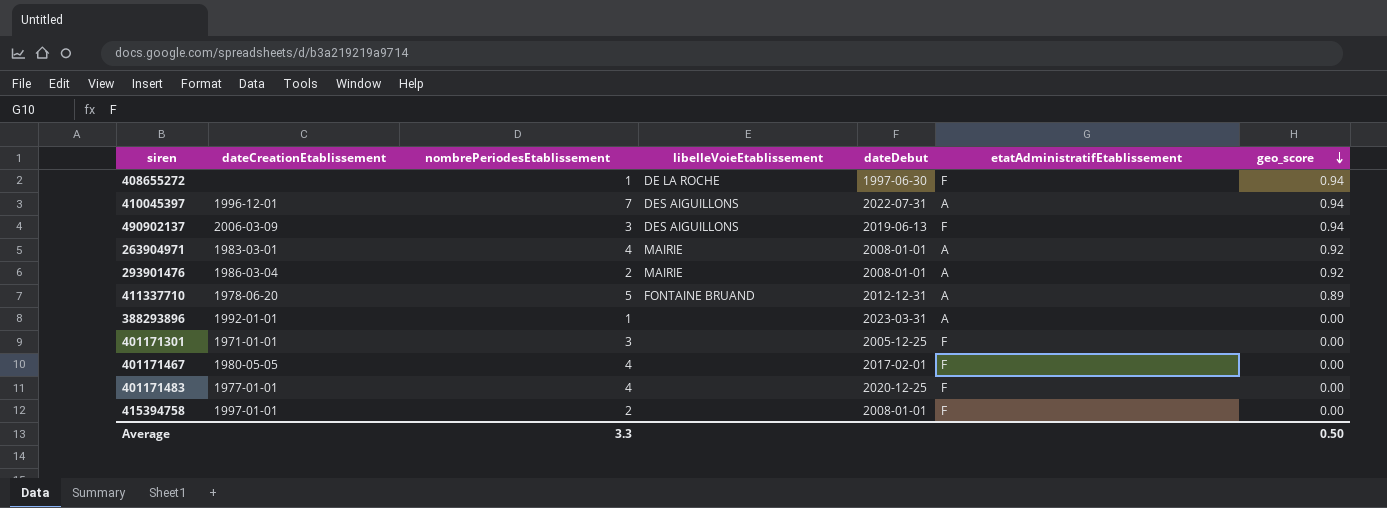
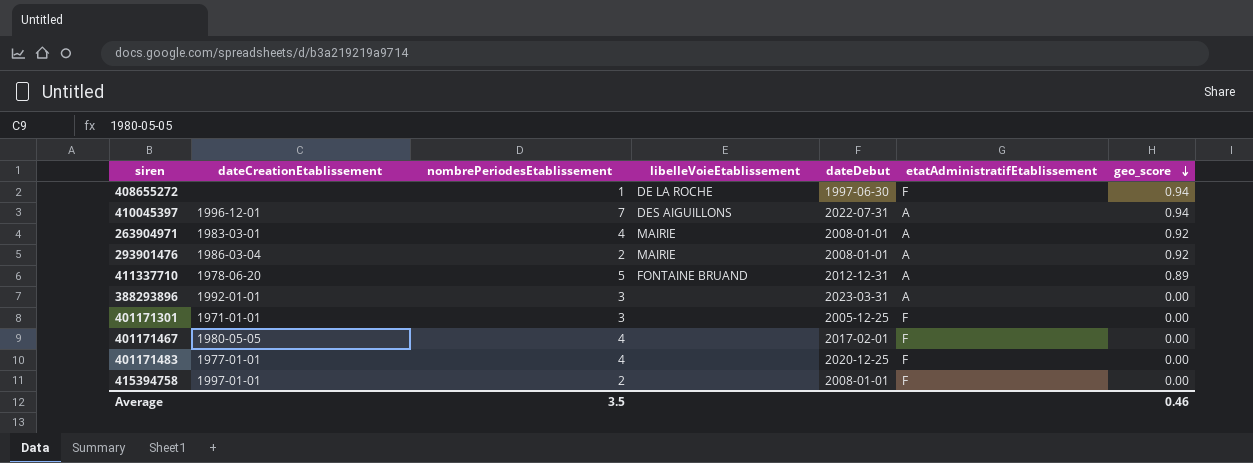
row 490902137: 2006-03-09 | 3 | DES AIGUILLONS | 2019-06-13 | F | 0.94 -> none
388293896 | nombrePeriodesEtablissement: 1 -> 3
Average | nombrePeriodesEtablissement: 3.3 -> 3.5
Average | geo_score: 0.50 -> 0.46

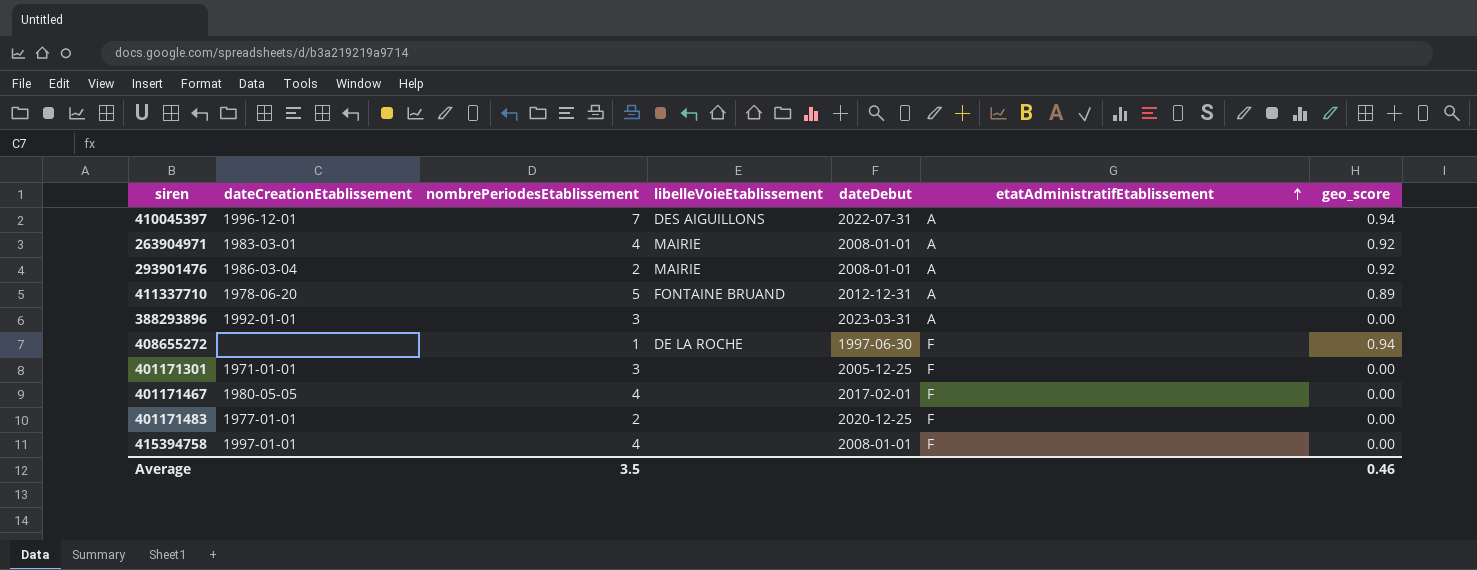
row order: geo_score descending -> etatAdministratifEtablissement ascending
401171483 | nombrePeriodesEtablissement: 4 -> 2
415394758 | nombrePeriodesEtablissement: 2 -> 4

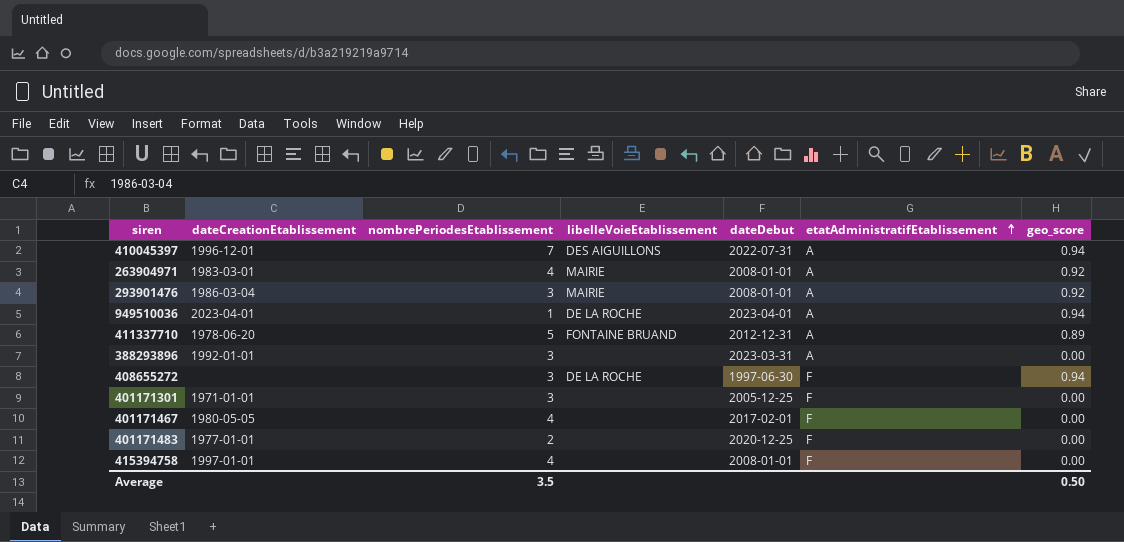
293901476 | nombrePeriodesEtablissement: 2 -> 3
row 949510036: none -> 2023-04-01 | 1 | DE LA ROCHE | 2023-04-01 | A | 0.94
408655272 | nombrePeriodesEtablissement: 1 -> 3
Average | geo_score: 0.46 -> 0.50

